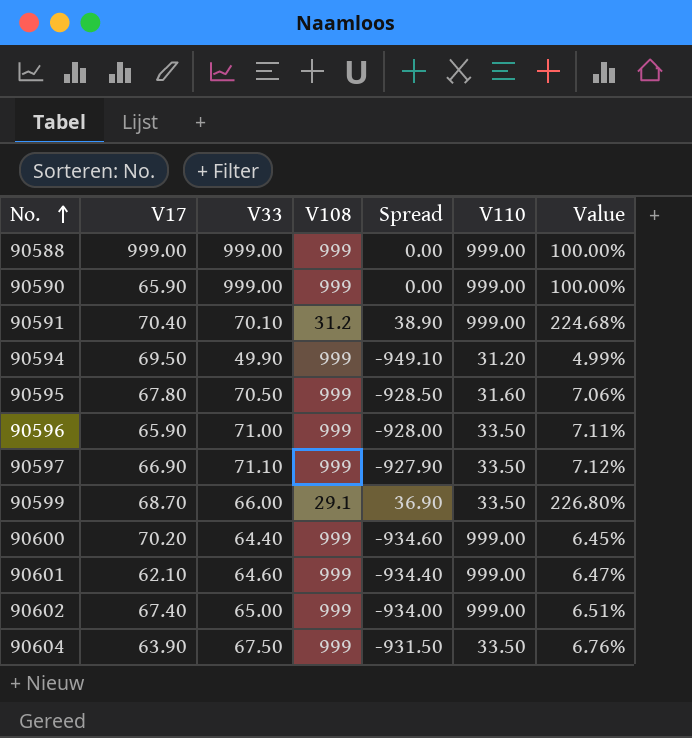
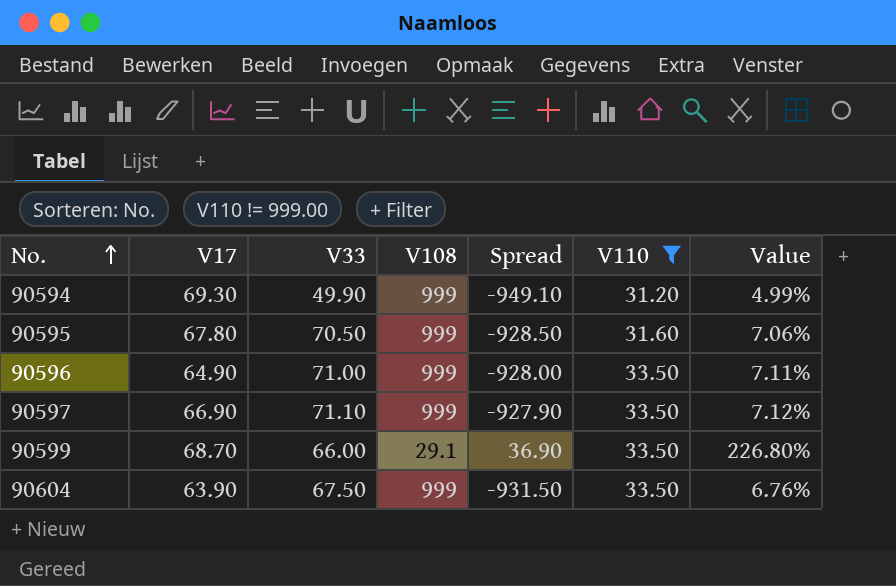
filter: none -> V110 != 999.00
90594 | V17: 69.50 -> 69.30
90596 | V17: 65.90 -> 64.90

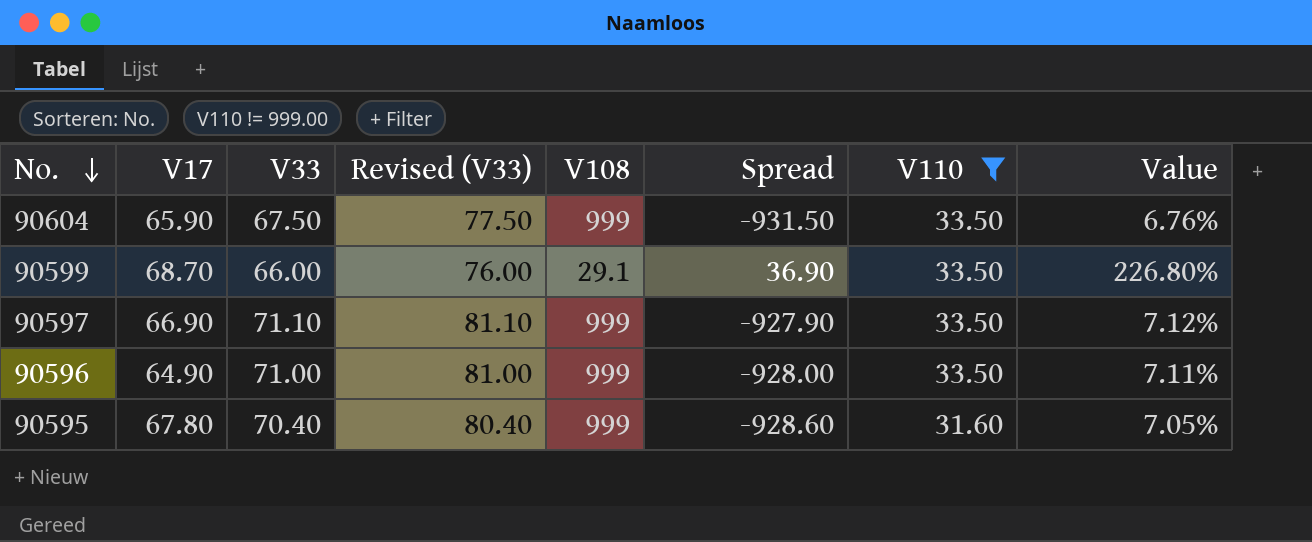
row order: No. ascending -> No. descending
column Revised (V33) | formula: none -> [V33] + 10
row 90594: 69.30 | 49.90 | 999 | -949.10 | 31.20 | 4.99% -> none
90604 | V17: 63.90 -> 65.90
90595 | V33: 70.50 -> 70.40
90595 | Spread: -928.50 -> -928.60
90595 | Value: 7.06% -> 7.05%

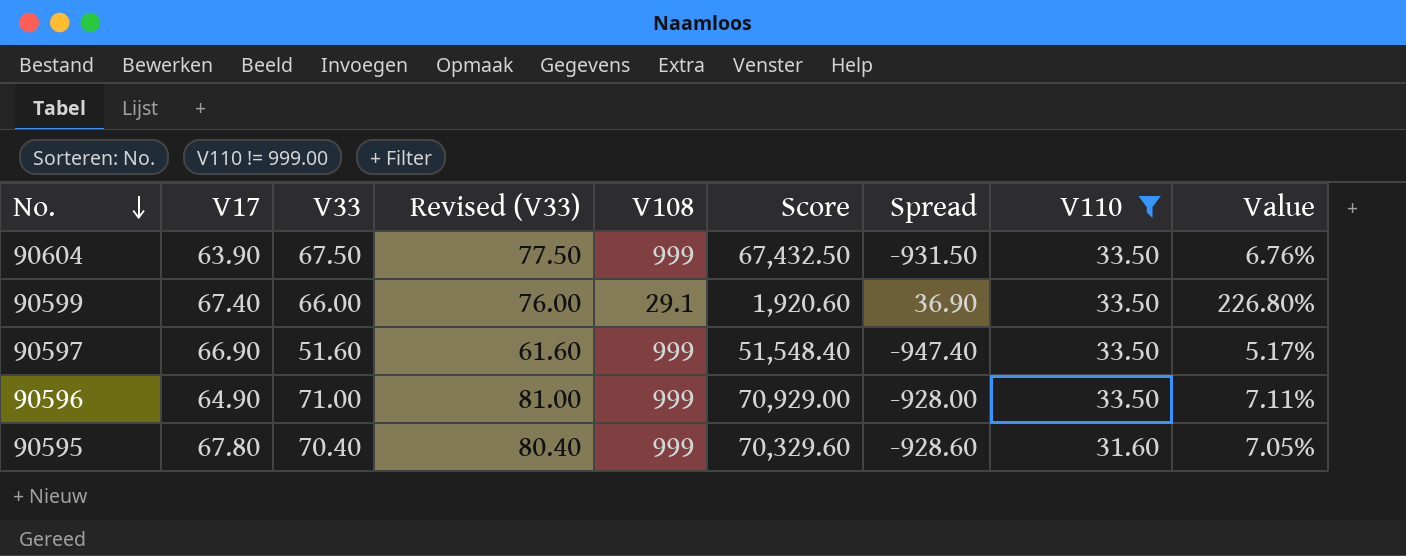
column Score | formula: none -> [V33] * [V108]
90604 | V17: 65.90 -> 63.90
90599 | V17: 68.70 -> 67.40
90597 | V33: 71.10 -> 51.60
90597 | Revised (V33): 81.10 -> 61.60
90597 | Spread: -927.90 -> -947.40
90597 | Value: 7.12% -> 5.17%

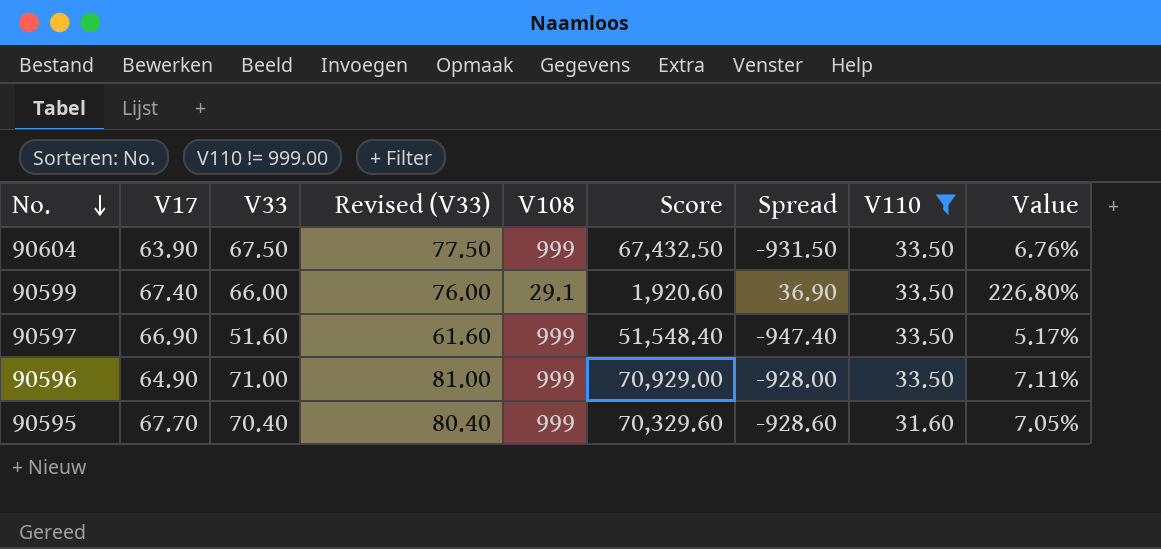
90595 | V17: 67.80 -> 67.70

